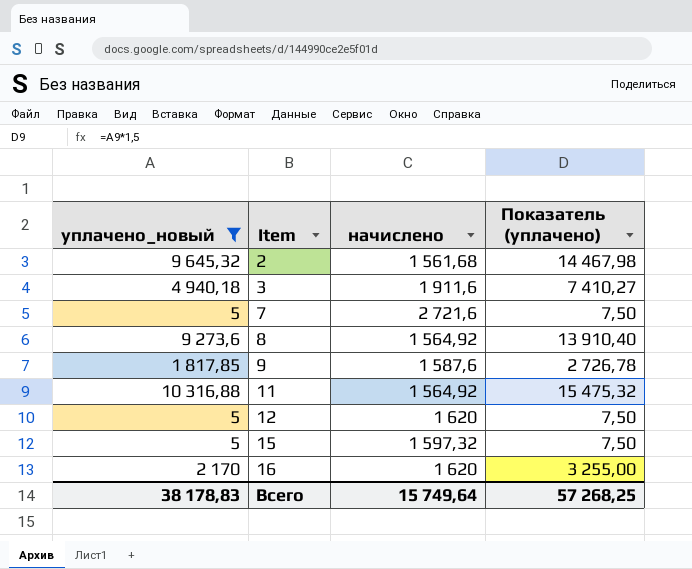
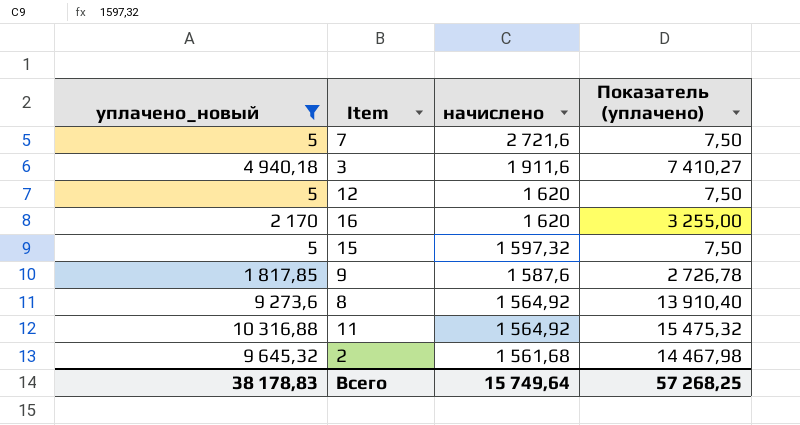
row order: Item ascending -> начислено descending

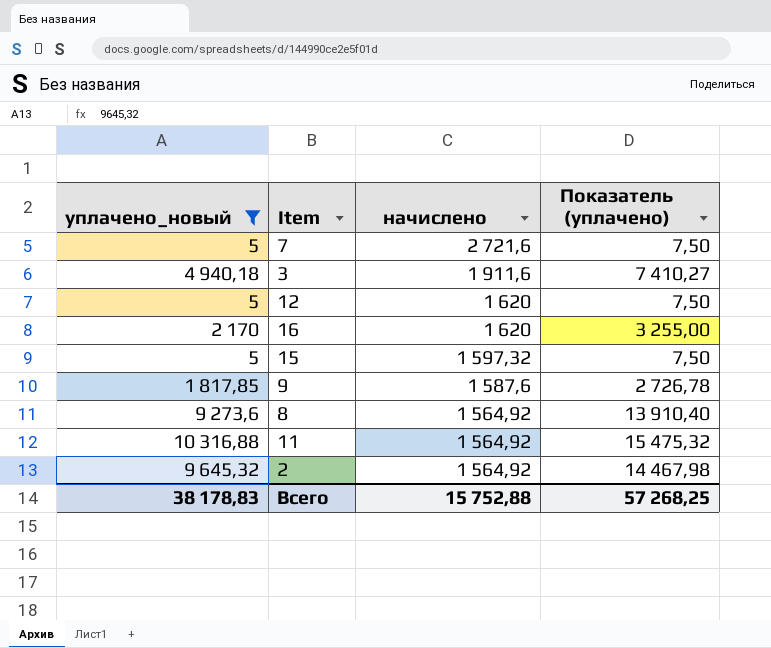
2 | начислено: 1 561,68 -> 1 564,92
Всего | начислено: 15 749,64 -> 15 752,88

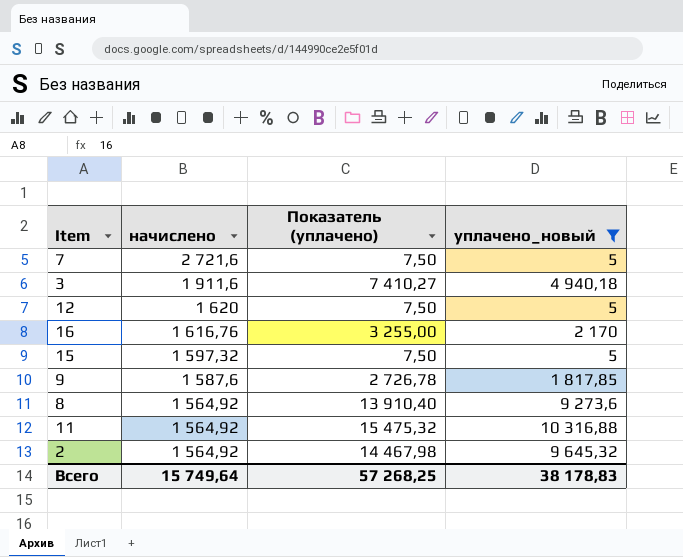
column уплачено_новый | position: 1 -> 4
16 | начислено: 1 620 -> 1 616,76
Всего | начислено: 15 752,88 -> 15 749,64

